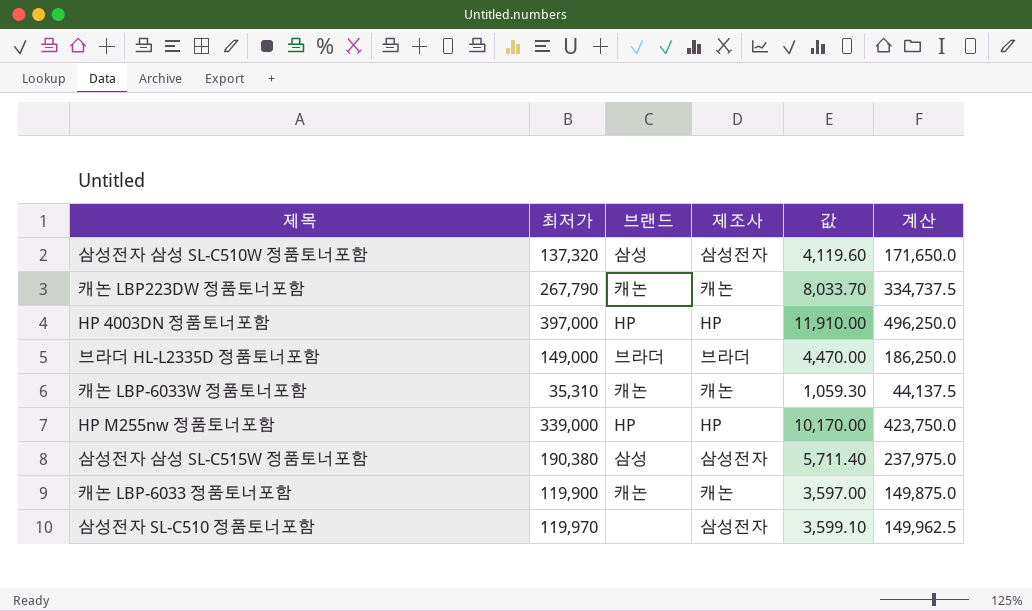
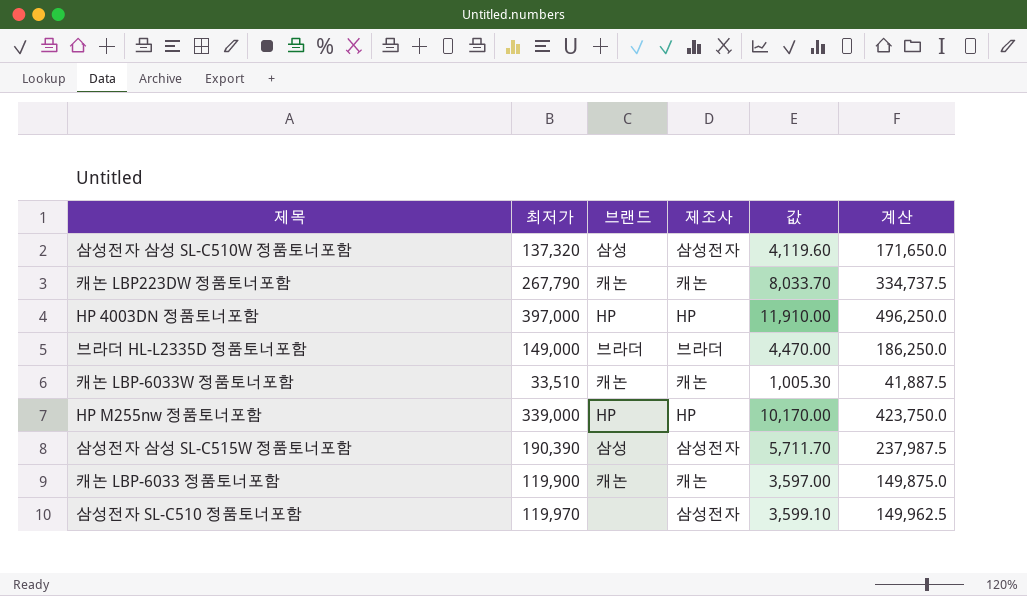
캐논 LBP-6033W 정품토너포함 | 최저가: 35,310 -> 33,510
캐논 LBP-6033W 정품토너포함 | 값: 1,059.30 -> 1,005.30
캐논 LBP-6033W 정품토너포함 | 계산: 44,137.5 -> 41,887.5
삼성전자 삼성 SL-C515W 정품토너포함 | 최저가: 190,380 -> 190,390
삼성전자 삼성 SL-C515W 정품토너포함 | 값: 5,711.40 -> 5,711.70
삼성전자 삼성 SL-C515W 정품토너포함 | 계산: 237,975.0 -> 237,987.5

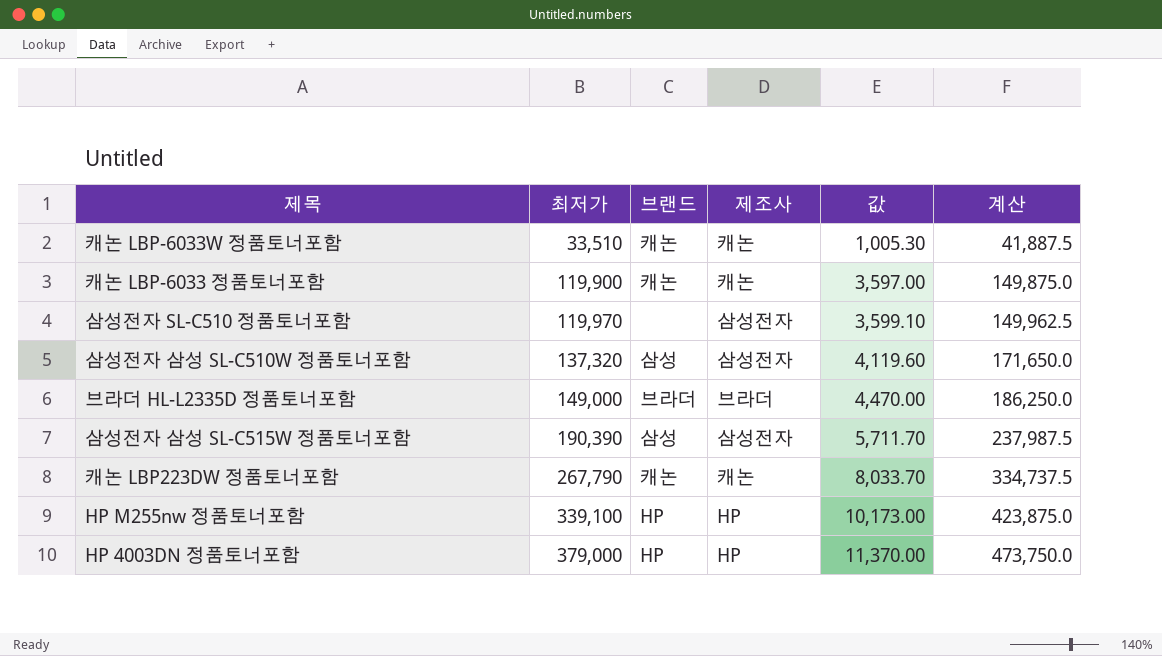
row order: none -> 최저가 ascending
HP M255nw 정품토너포함 | 최저가: 339,000 -> 339,100
HP M255nw 정품토너포함 | 값: 10,170.00 -> 10,173.00
HP M255nw 정품토너포함 | 계산: 423,750.0 -> 423,875.0
HP 4003DN 정품토너포함 | 최저가: 397,000 -> 379,000
HP 4003DN 정품토너포함 | 값: 11,910.00 -> 11,370.00
HP 4003DN 정품토너포함 | 계산: 496,250.0 -> 473,750.0

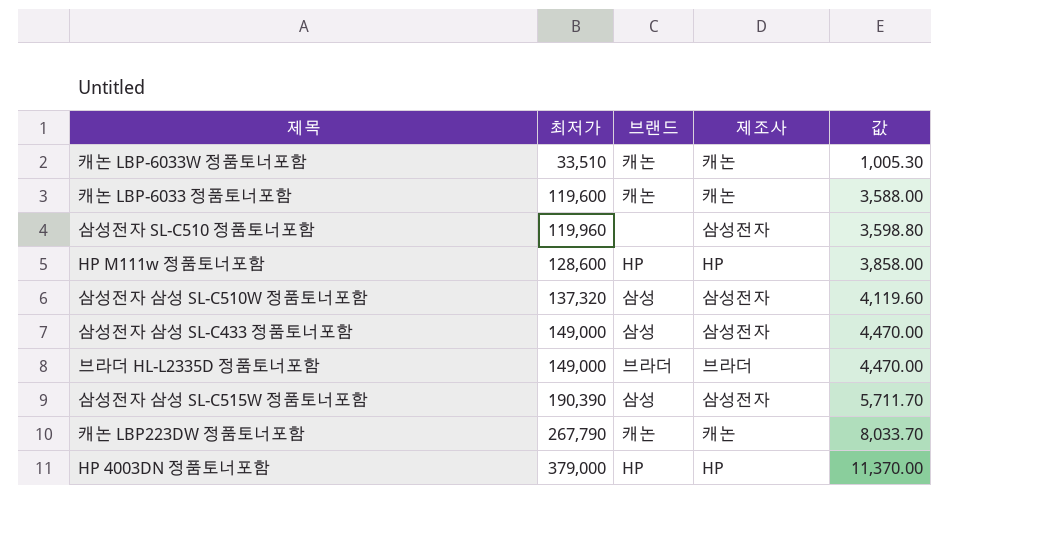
column 계산 | formula: [최저가] * 1.25 -> none
row HP M255nw 정품토너포함: 339,100 | HP | HP | 10,173.00 | 423,875.0 -> none
캐논 LBP-6033 정품토너포함 | 최저가: 119,900 -> 119,600
캐논 LBP-6033 정품토너포함 | 값: 3,597.00 -> 3,588.00
삼성전자 SL-C510 정품토너포함 | 최저가: 119,970 -> 119,960
삼성전자 SL-C510 정품토너포함 | 값: 3,599.10 -> 3,598.80
row HP M111w 정품토너포함: none -> 128,600 | HP | HP | 3,858.00
row 삼성전자 삼성 SL-C433 정품토너포함: none -> 149,000 | 삼성 | 삼성전자 | 4,470.00

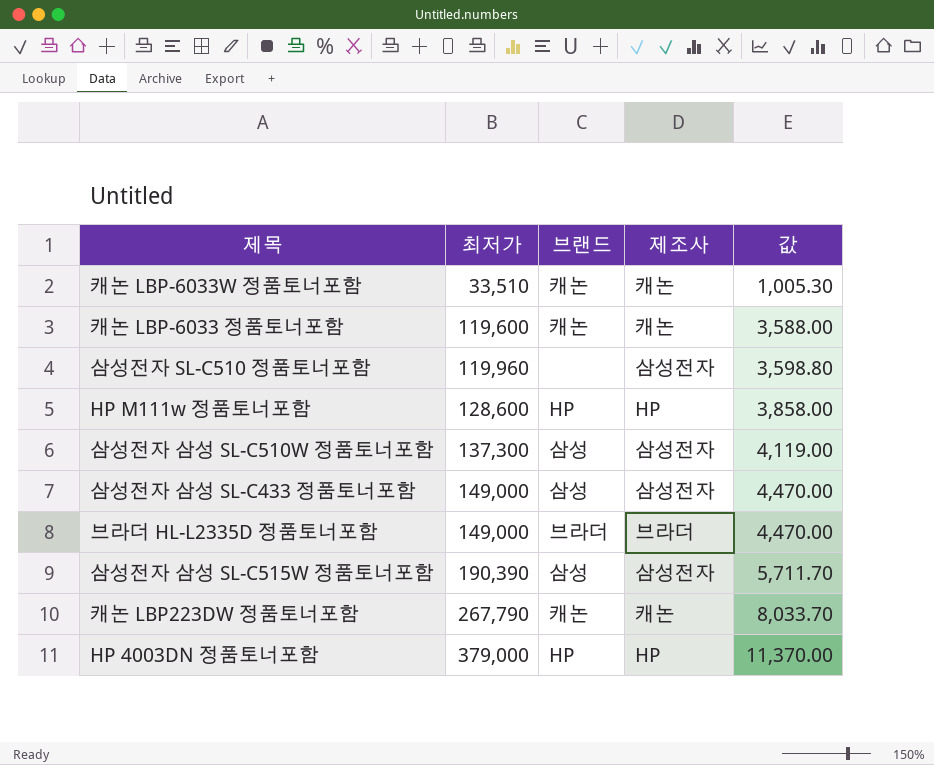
삼성전자 삼성 SL-C510W 정품토너포함 | 최저가: 137,320 -> 137,300
삼성전자 삼성 SL-C510W 정품토너포함 | 값: 4,119.60 -> 4,119.00

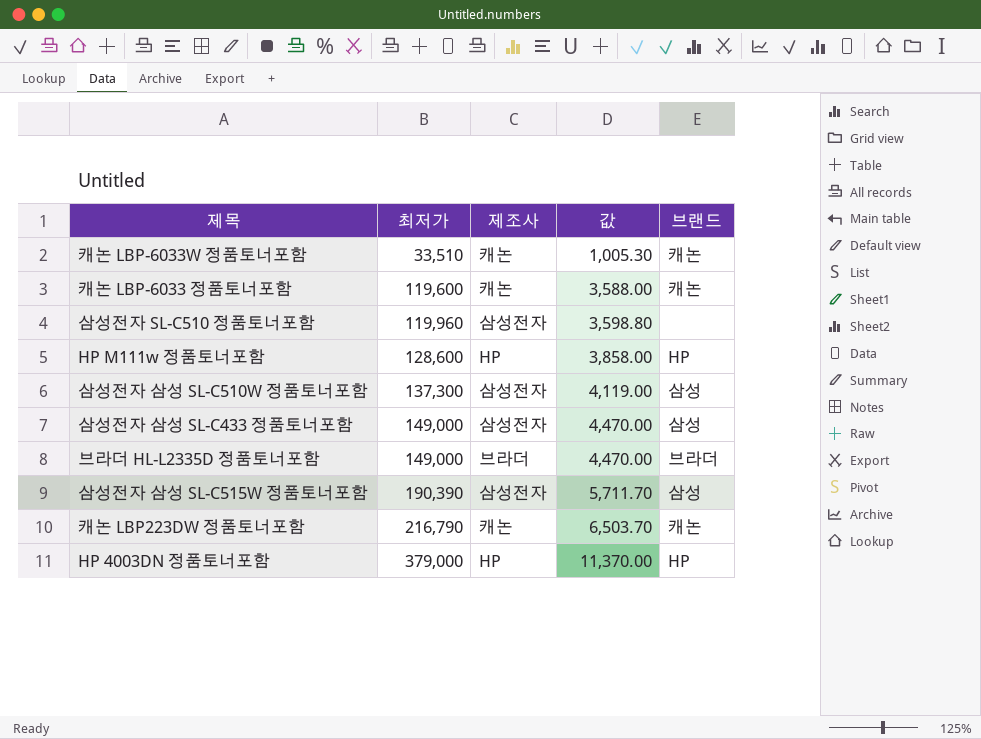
column 브랜드 | position: 3 -> 5
캐논 LBP223DW 정품토너포함 | 최저가: 267,790 -> 216,790
캐논 LBP223DW 정품토너포함 | 값: 8,033.70 -> 6,503.70

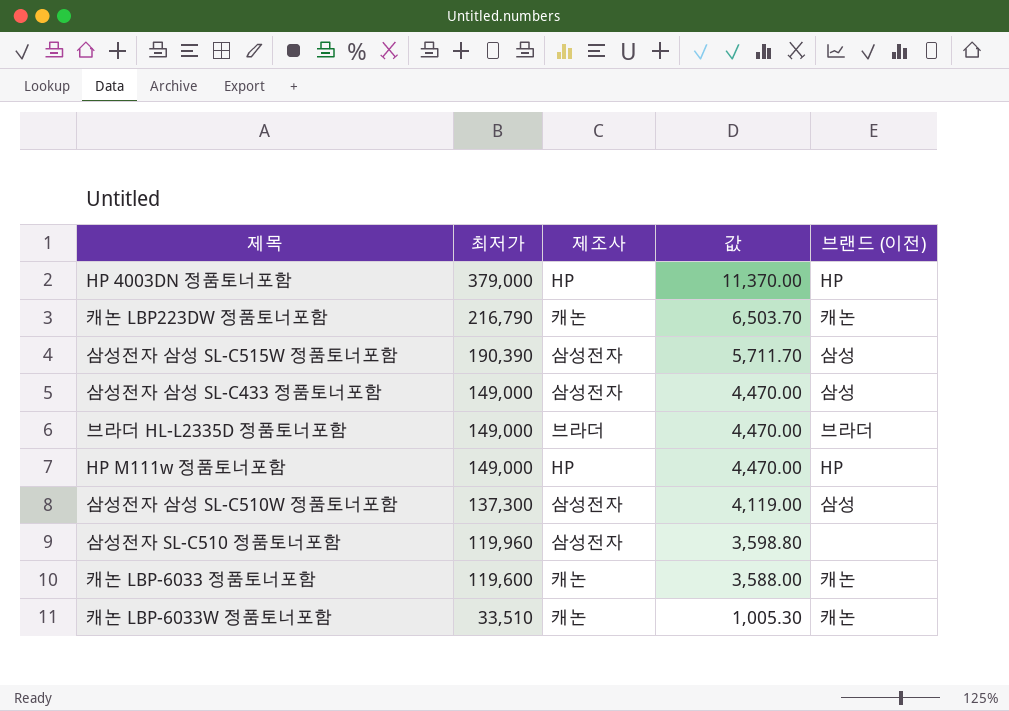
row order: 최저가 ascending -> 최저가 descending
column name: 브랜드 -> 브랜드 (이전)
HP M111w 정품토너포함 | 최저가: 128,600 -> 149,000
HP M111w 정품토너포함 | 값: 3,858.00 -> 4,470.00

